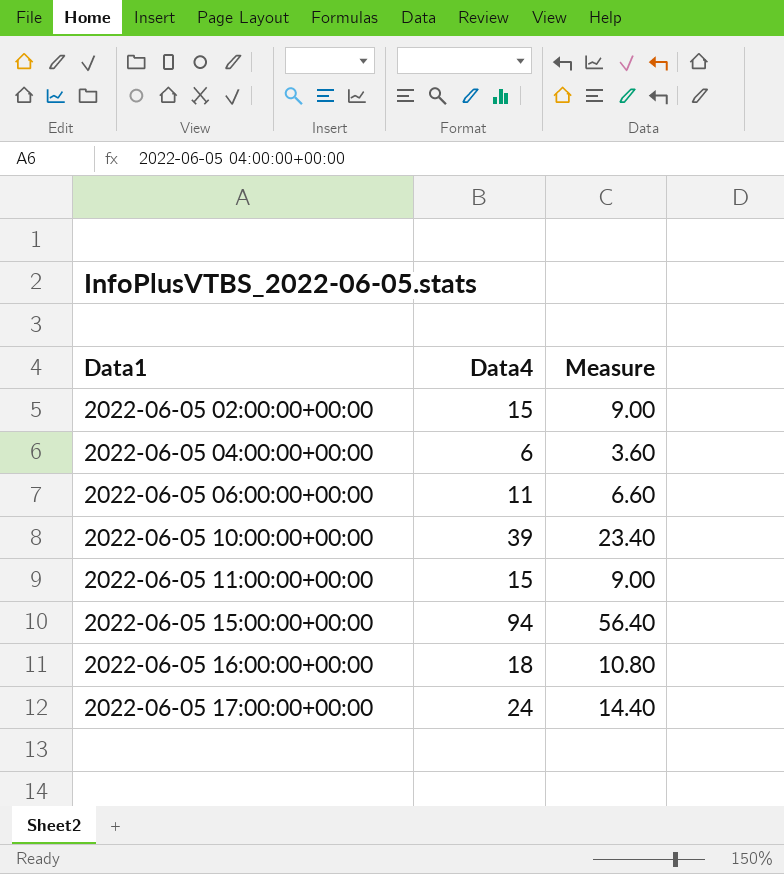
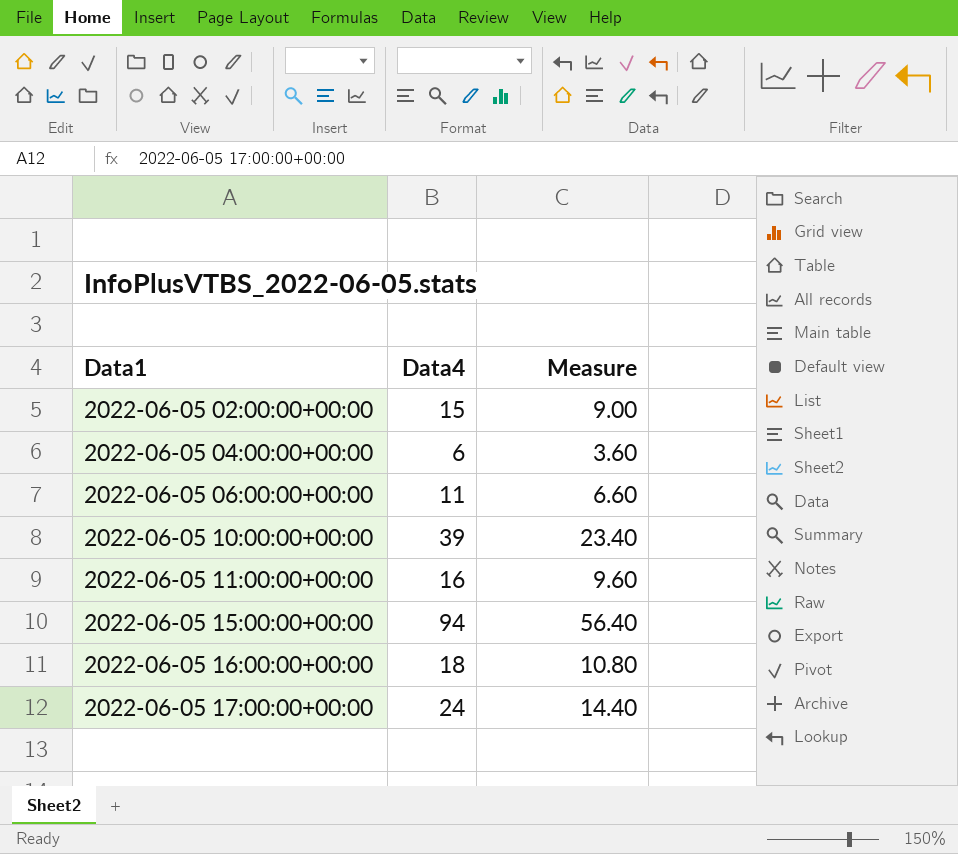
2022-06-05 11:00:00+00:00 | Data4: 15 -> 16
2022-06-05 11:00:00+00:00 | Measure: 9.00 -> 9.60

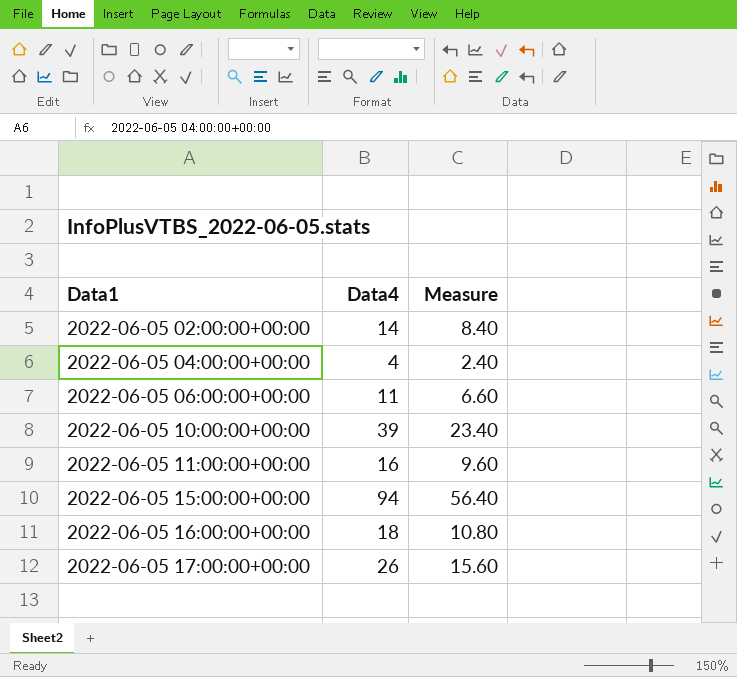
2022-06-05 02:00:00+00:00 | Data4: 15 -> 14
2022-06-05 02:00:00+00:00 | Measure: 9.00 -> 8.40
2022-06-05 04:00:00+00:00 | Data4: 6 -> 4
2022-06-05 04:00:00+00:00 | Measure: 3.60 -> 2.40
2022-06-05 17:00:00+00:00 | Data4: 24 -> 26
2022-06-05 17:00:00+00:00 | Measure: 14.40 -> 15.60

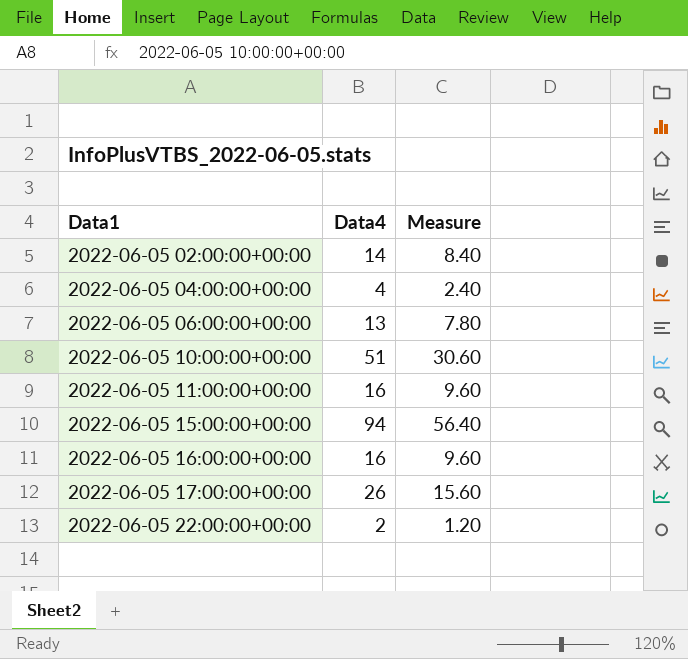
2022-06-05 06:00:00+00:00 | Data4: 11 -> 13
2022-06-05 06:00:00+00:00 | Measure: 6.60 -> 7.80
2022-06-05 10:00:00+00:00 | Data4: 39 -> 51
2022-06-05 10:00:00+00:00 | Measure: 23.40 -> 30.60
2022-06-05 16:00:00+00:00 | Data4: 18 -> 16
2022-06-05 16:00:00+00:00 | Measure: 10.80 -> 9.60
row 2022-06-05 22:00:00+00:00: none -> 2 | 1.20

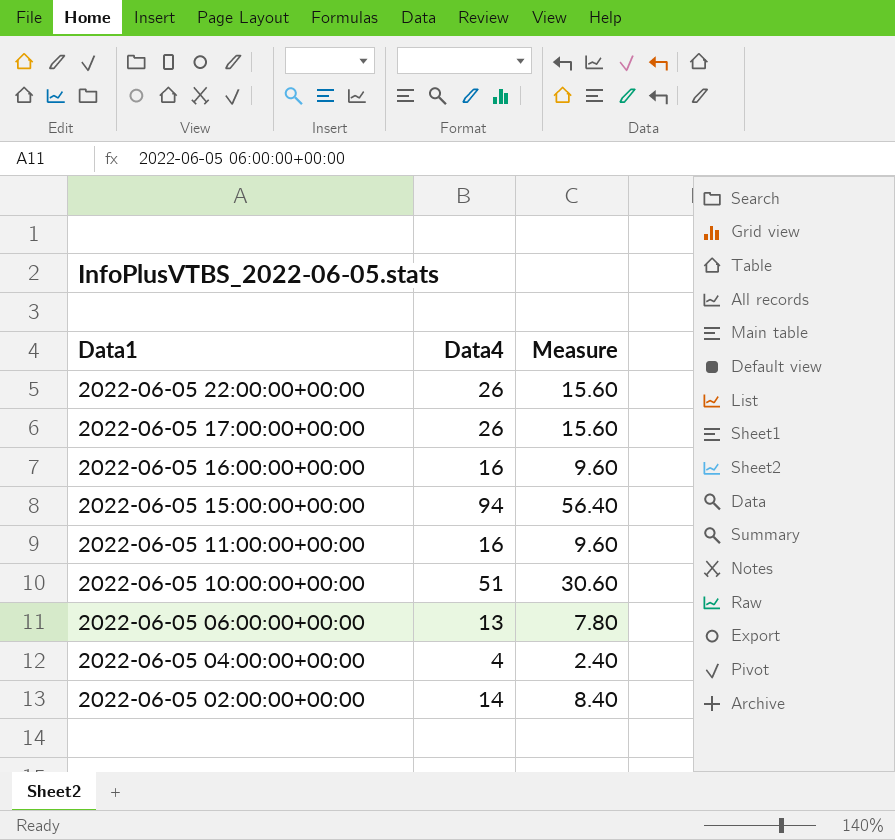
row order: Data1 ascending -> Data1 descending
2022-06-05 22:00:00+00:00 | Data4: 2 -> 26
2022-06-05 22:00:00+00:00 | Measure: 1.20 -> 15.60

